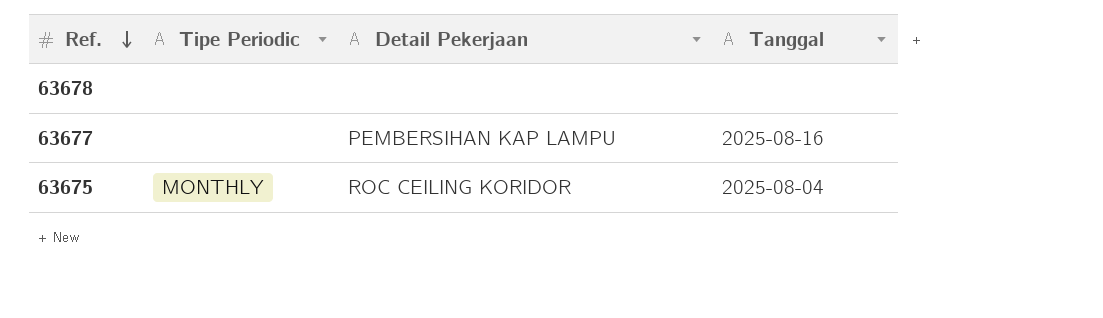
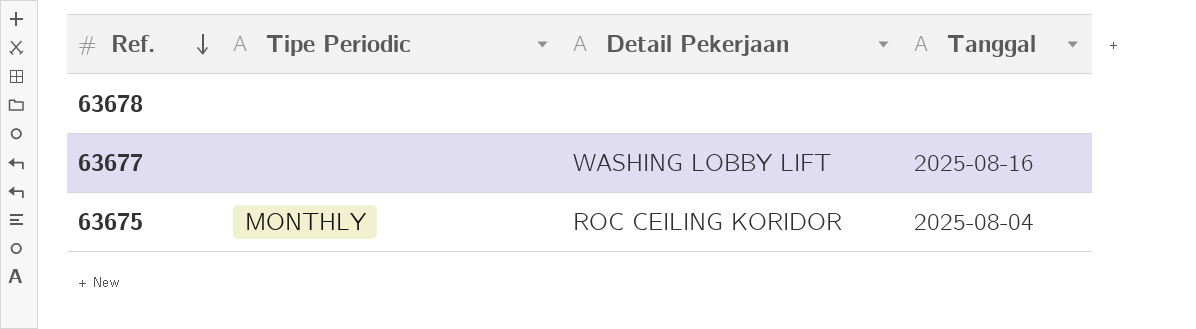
63677 | Detail Pekerjaan: PEMBERSIHAN KAP LAMPU -> WASHING LOBBY LIFT

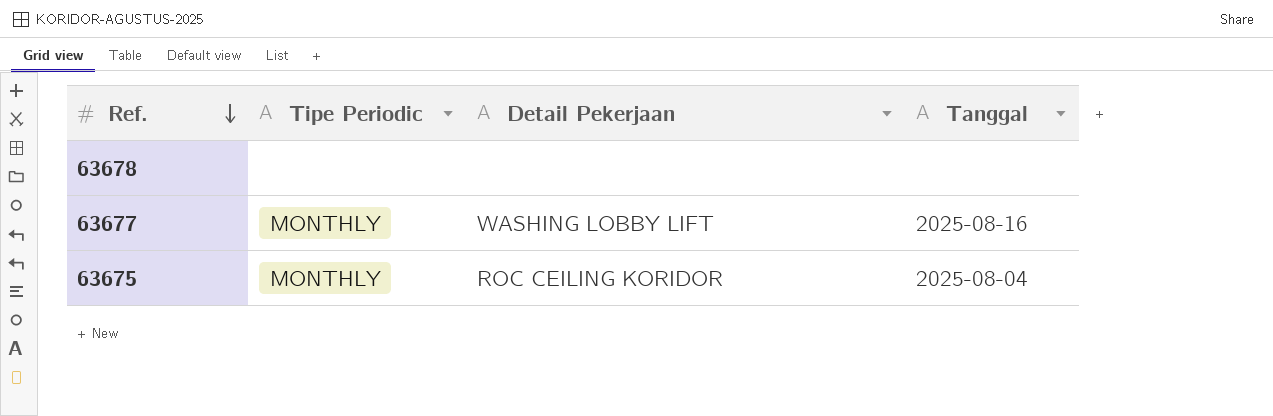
63677 | Tipe Periodic: none -> MONTHLY

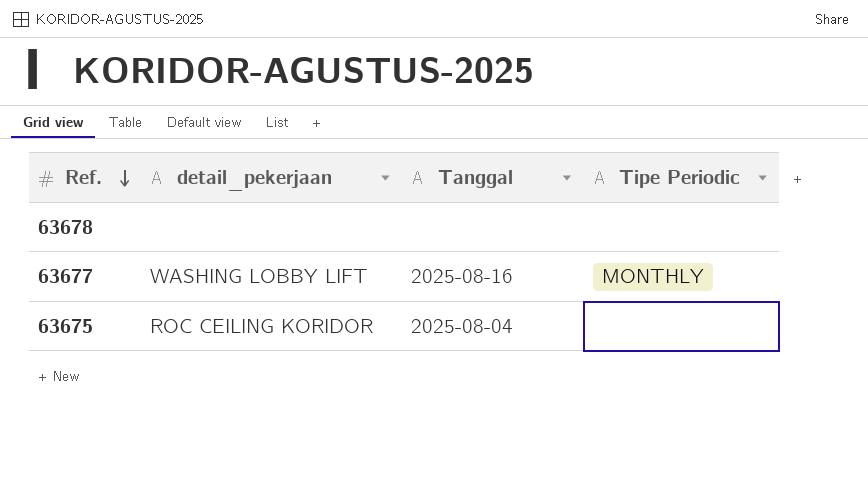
column name: Detail Pekerjaan -> detail_pekerjaan
column Tipe Periodic | position: 2 -> 4
63675 | Tipe Periodic: MONTHLY -> none

